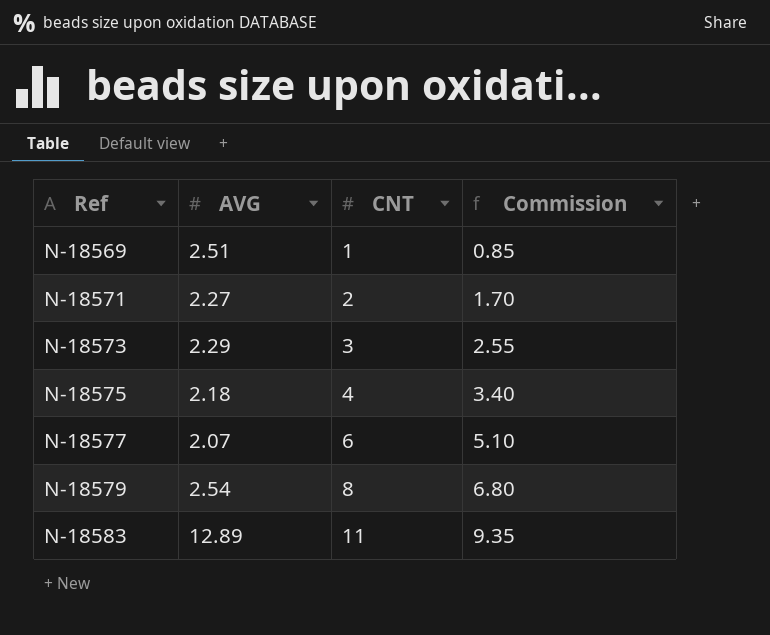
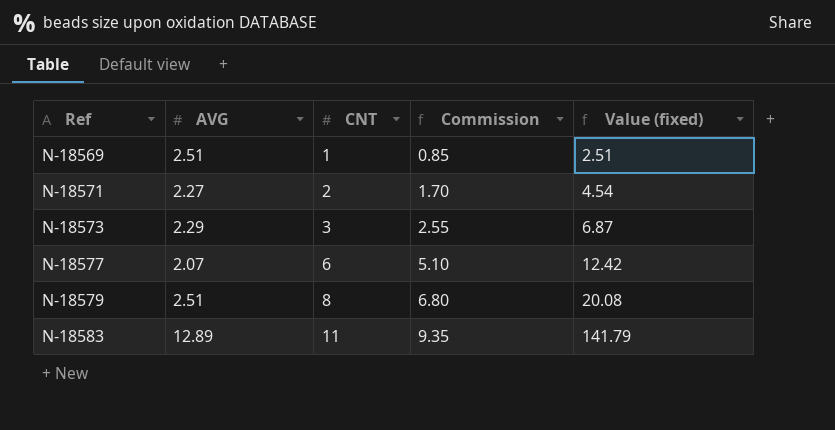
column Value (fixed) | formula: none -> [AVG] * [CNT]
row N-18575: 2.18 | 4 | 3.40 -> none
N-18579 | AVG: 2.54 -> 2.51

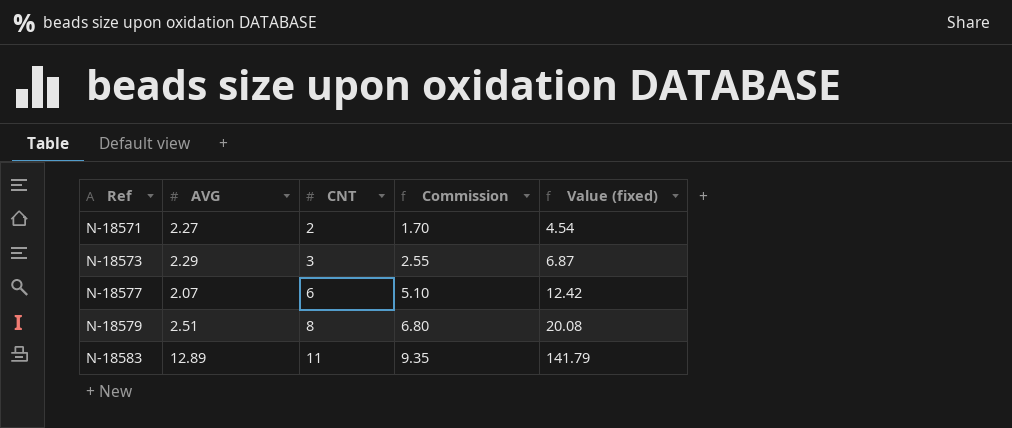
row N-18569: 2.51 | 1 | 0.85 | 2.51 -> none

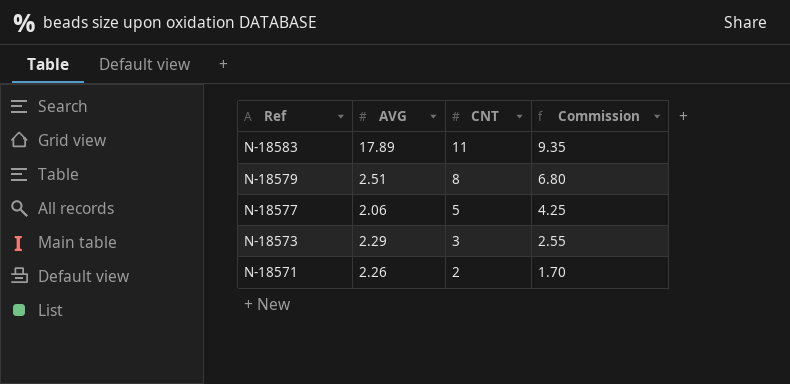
row order: Ref ascending -> Ref descending
column Value (fixed) | formula: [AVG] * [CNT] -> none
N-18583 | AVG: 12.89 -> 17.89
N-18577 | AVG: 2.07 -> 2.06
N-18577 | CNT: 6 -> 5
N-18577 | Commission: 5.10 -> 4.25
N-18571 | AVG: 2.27 -> 2.26

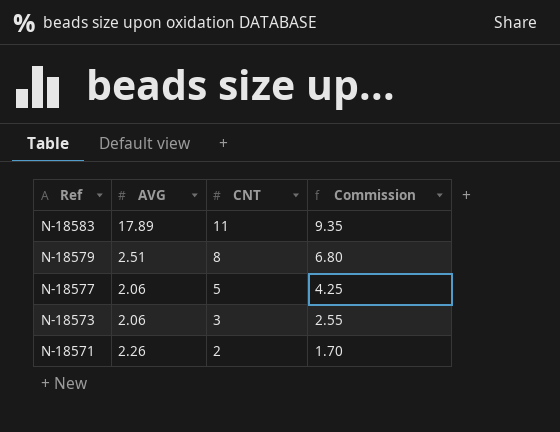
N-18573 | AVG: 2.29 -> 2.06

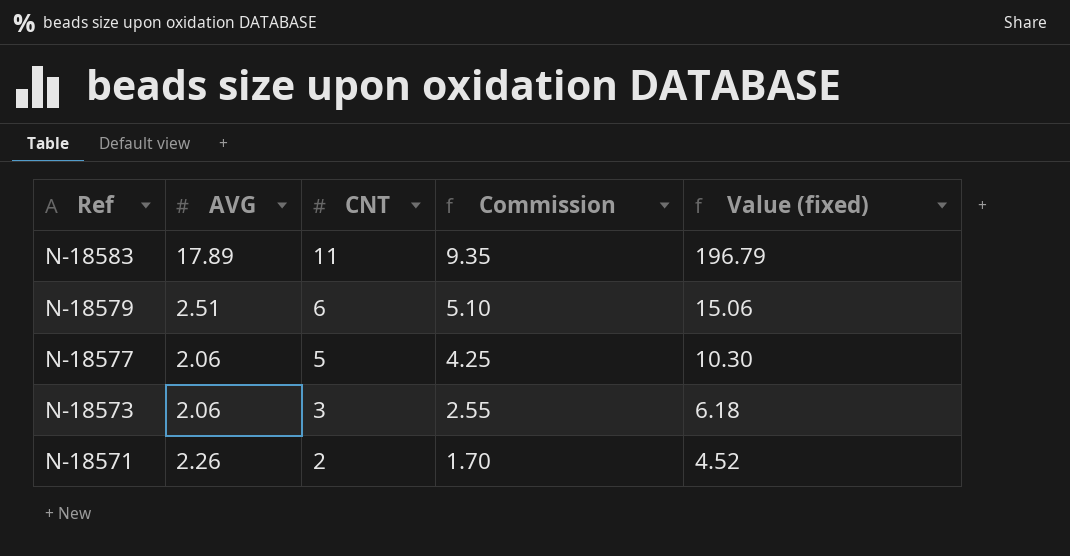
column Value (fixed) | formula: none -> [AVG] * [CNT]
N-18579 | CNT: 8 -> 6
N-18579 | Commission: 6.80 -> 5.10

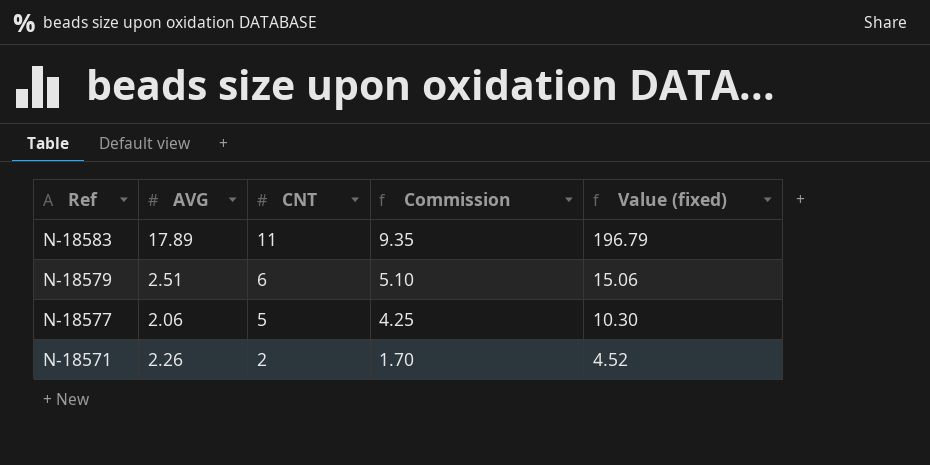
row N-18573: 2.06 | 3 | 2.55 | 6.18 -> none

